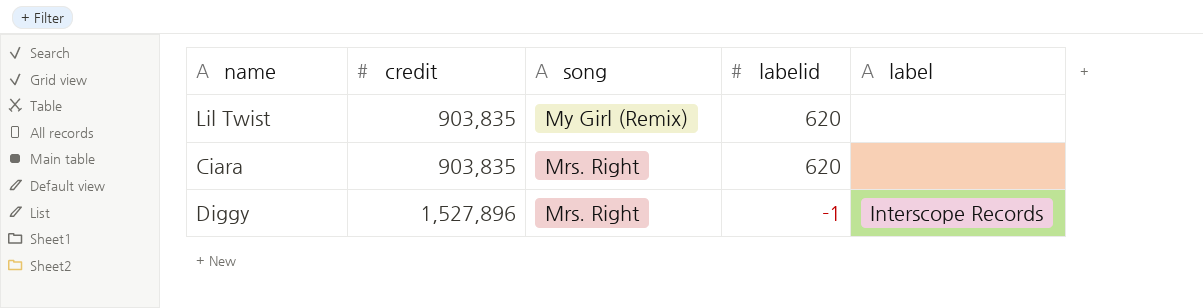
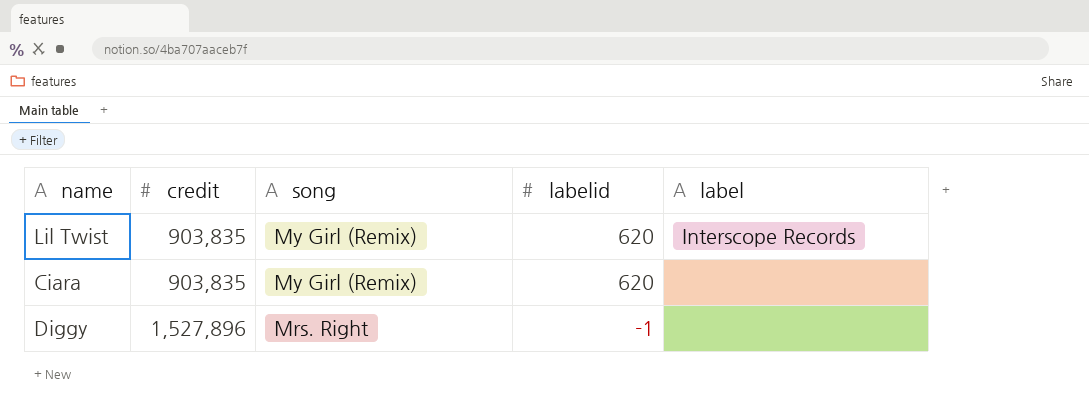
Lil Twist | label: none -> Interscope Records
Ciara | song: Mrs. Right -> My Girl (Remix)
Diggy | label: Interscope Records -> none

